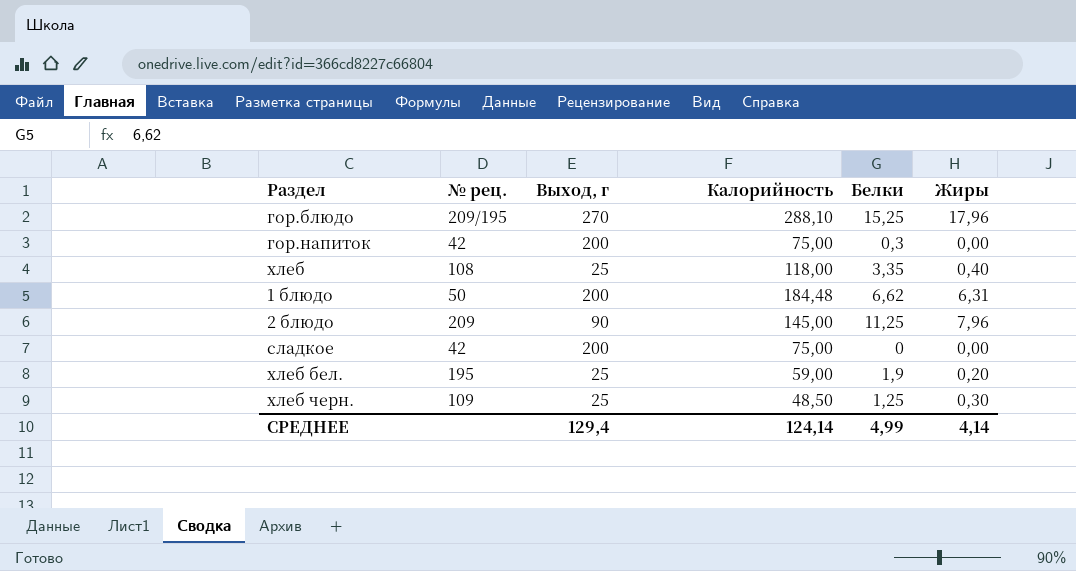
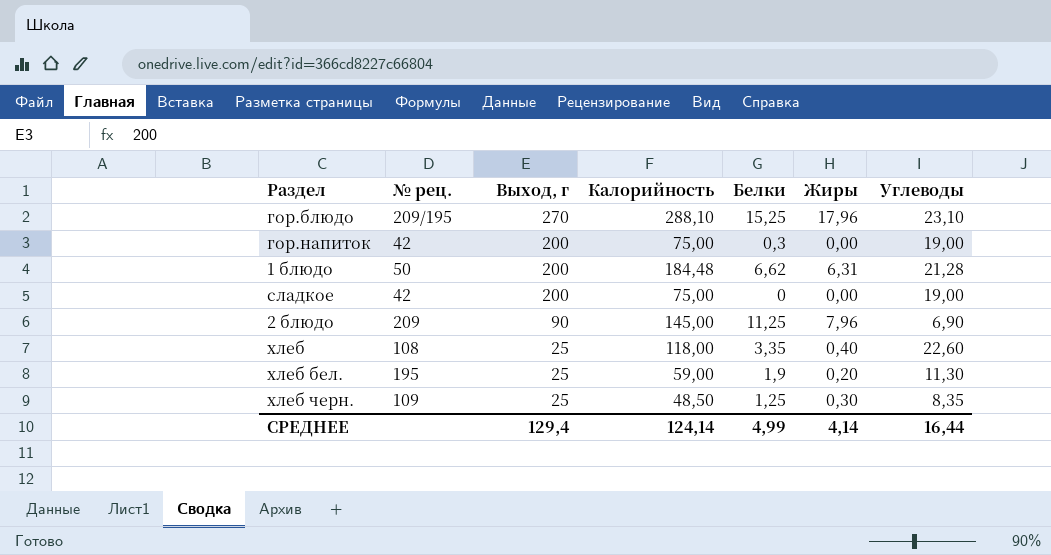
row order: none -> Выход, г descending
column Углеводы | position: none -> 7

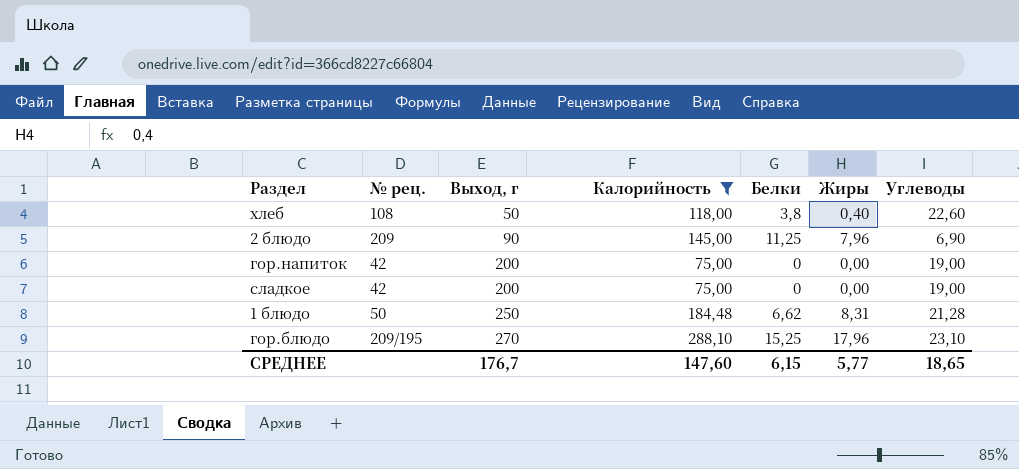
filter: none -> Калорийность >= 75,00
row order: Выход, г descending -> Выход, г ascending
хлеб | Выход, г: 25 -> 50
хлеб | Белки: 3,35 -> 3,8
гор.напиток | Белки: 0,3 -> 0
1 блюдо | Выход, г: 200 -> 250
1 блюдо | Жиры: 6,31 -> 8,31
СРЕДНЕЕ | Выход, г: 129,4 -> 176,7
СРЕДНЕЕ | Калорийность: 124,14 -> 147,60
СРЕДНЕЕ | Белки: 4,99 -> 6,15
СРЕДНЕЕ | Жиры: 4,14 -> 5,77
СРЕДНЕЕ | Углеводы: 16,44 -> 18,65

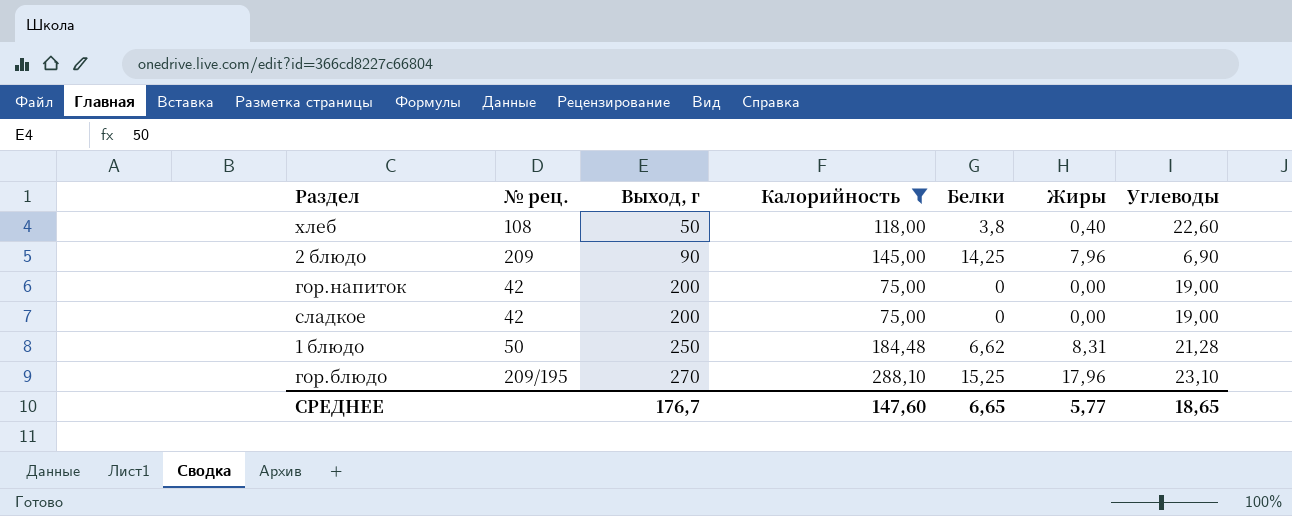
2 блюдо | Белки: 11,25 -> 14,25
СРЕДНЕЕ | Белки: 6,15 -> 6,65

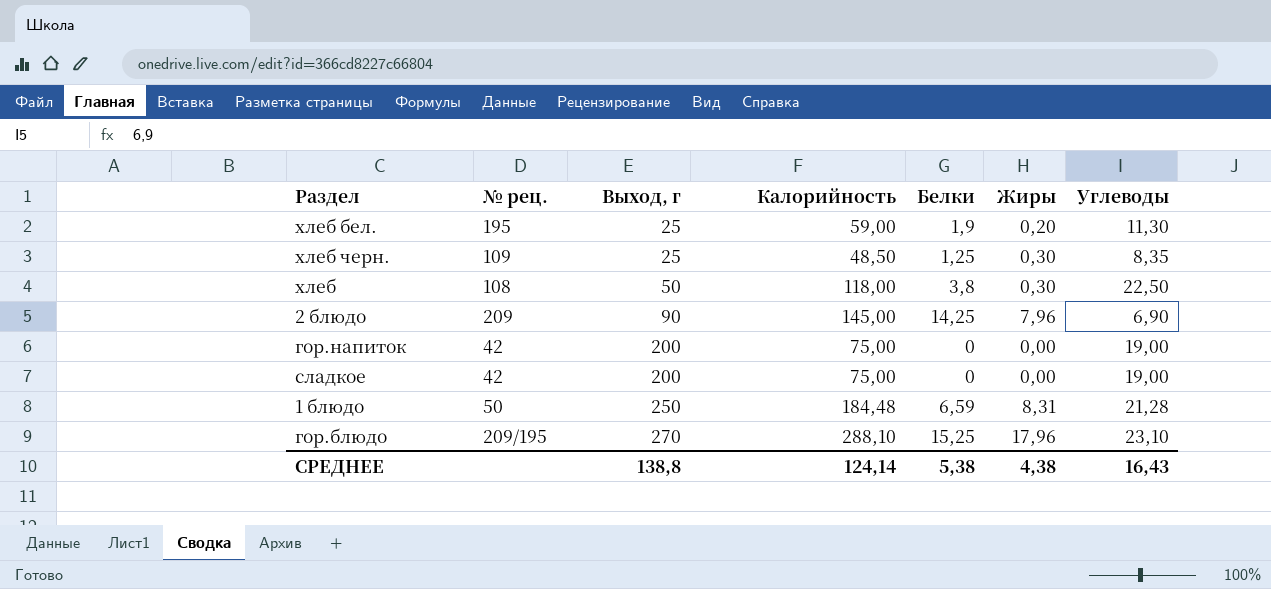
filter: Калорийность >= 75,00 -> none
хлеб | Жиры: 0,40 -> 0,30
хлеб | Углеводы: 22,60 -> 22,50
1 блюдо | Белки: 6,62 -> 6,59
СРЕДНЕЕ | Выход, г: 176,7 -> 138,8
СРЕДНЕЕ | Калорийность: 147,60 -> 124,14
СРЕДНЕЕ | Белки: 6,65 -> 5,38
СРЕДНЕЕ | Жиры: 5,77 -> 4,38
СРЕДНЕЕ | Углеводы: 18,65 -> 16,43

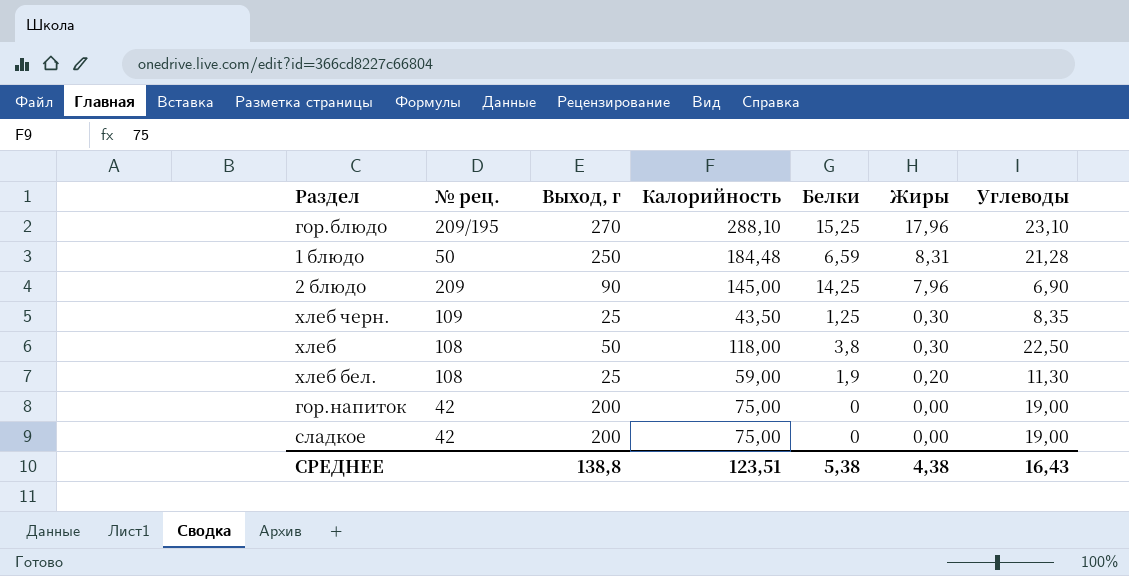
row order: Выход, г ascending -> Жиры descending
хлеб черн. | Калорийность: 48,50 -> 43,50
хлеб бел. | № рец.: 195 -> 108
СРЕДНЕЕ | Калорийность: 124,14 -> 123,51

